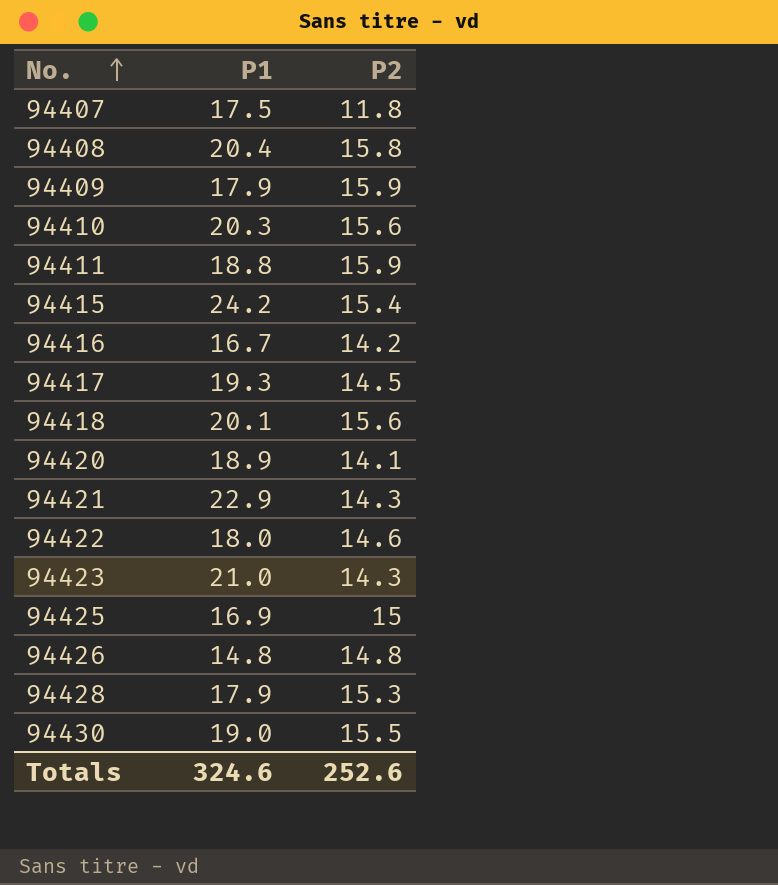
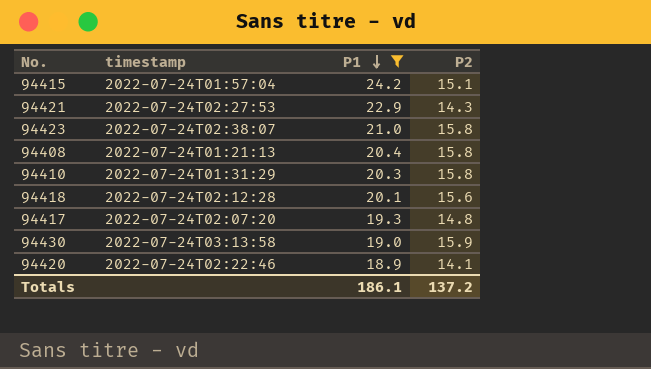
filter: none -> P1 >= 18.9
row order: No. ascending -> P1 descending
column timestamp | position: none -> 2
94415 | P2: 15.4 -> 15.1
94423 | P2: 14.3 -> 15.8
94410 | P2: 15.6 -> 15.8
94417 | P2: 14.5 -> 14.8
94430 | P2: 15.5 -> 15.9
Totals | P1: 324.6 -> 186.1
Totals | P2: 252.6 -> 137.2

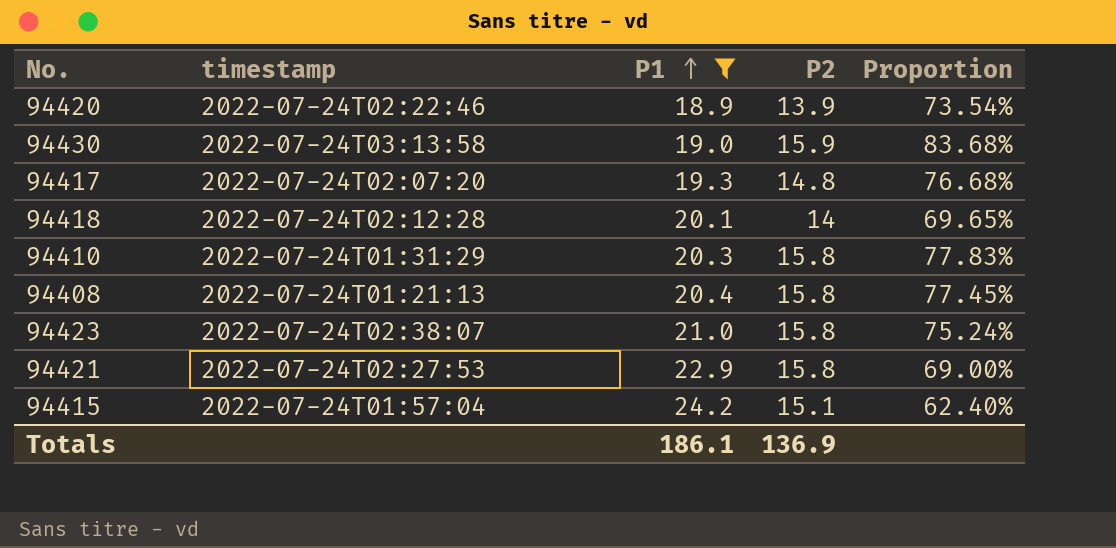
row order: P1 descending -> P1 ascending
column Proportion | formula: none -> [P2] / [P1]
94420 | P2: 14.1 -> 13.9
94418 | P2: 15.6 -> 14
94421 | P2: 14.3 -> 15.8
Totals | P2: 137.2 -> 136.9

